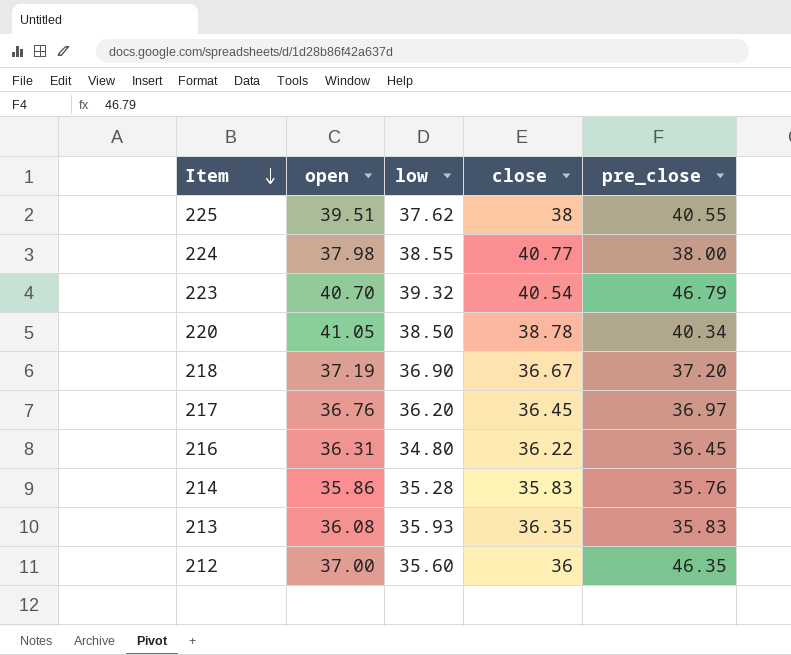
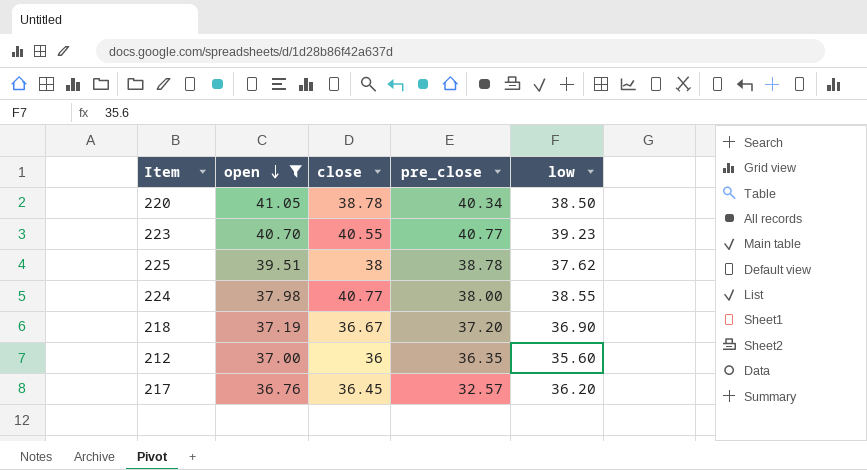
filter: none -> open >= 36.76
row order: Item descending -> open descending
column low | position: 3 -> 5
223 | close: 40.54 -> 40.55
223 | pre_close: 46.79 -> 40.77
223 | low: 39.32 -> 39.23
225 | pre_close: 40.55 -> 38.78
212 | pre_close: 46.35 -> 36.35
217 | pre_close: 36.97 -> 32.57

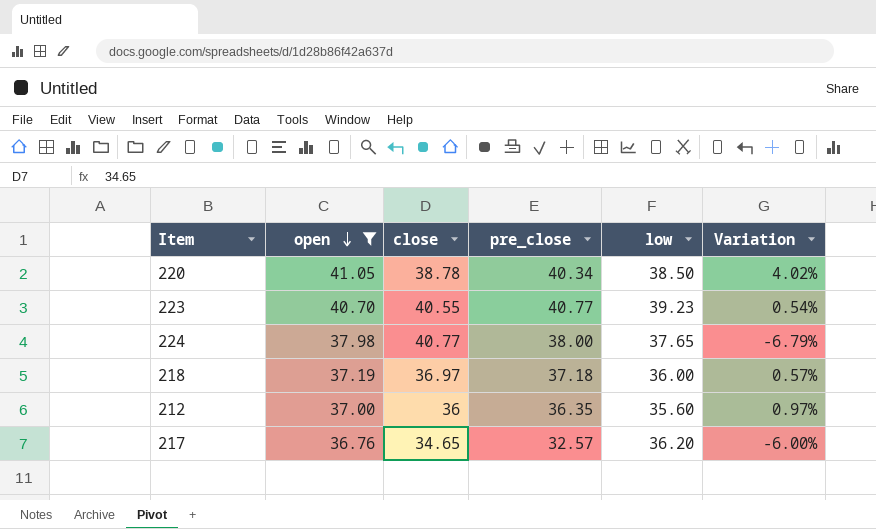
column Variation | formula: none -> ([pre_close] - [close]) / [close]
row 225: 39.51 | 38 | 38.78 | 37.62 -> none
224 | low: 38.55 -> 37.65
218 | close: 36.67 -> 36.97
218 | pre_close: 37.20 -> 37.18
218 | low: 36.90 -> 36.00
217 | close: 36.45 -> 34.65

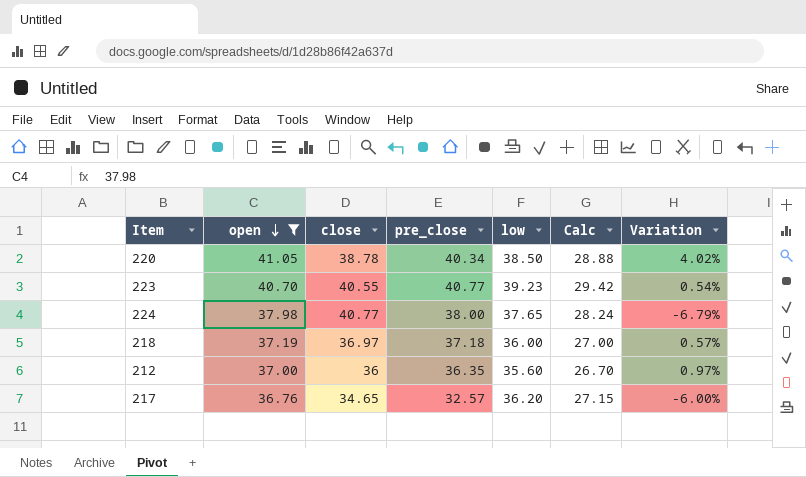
column Calc | formula: none -> [low] * 0.75

